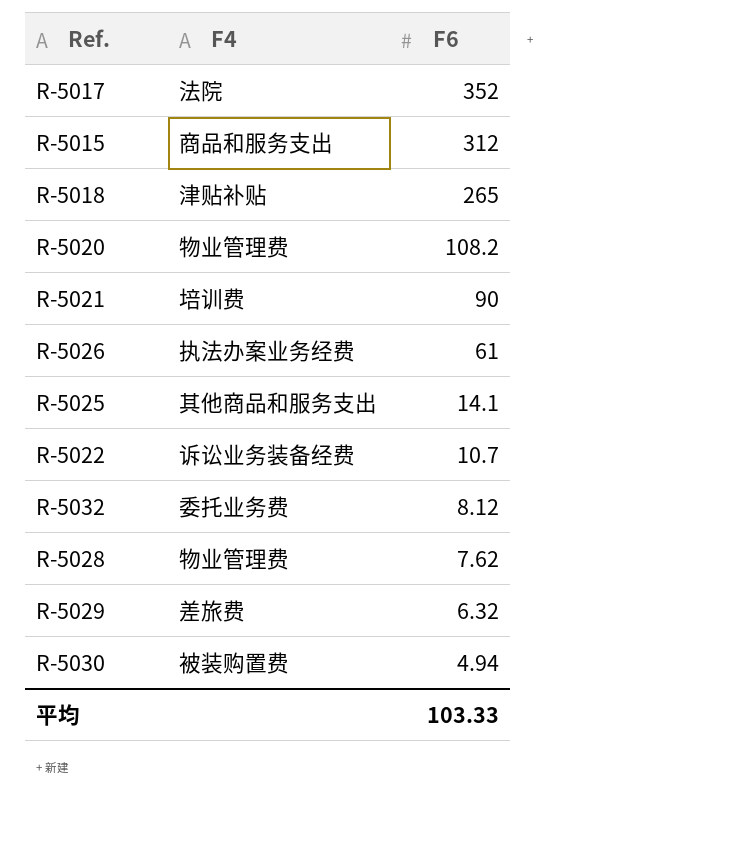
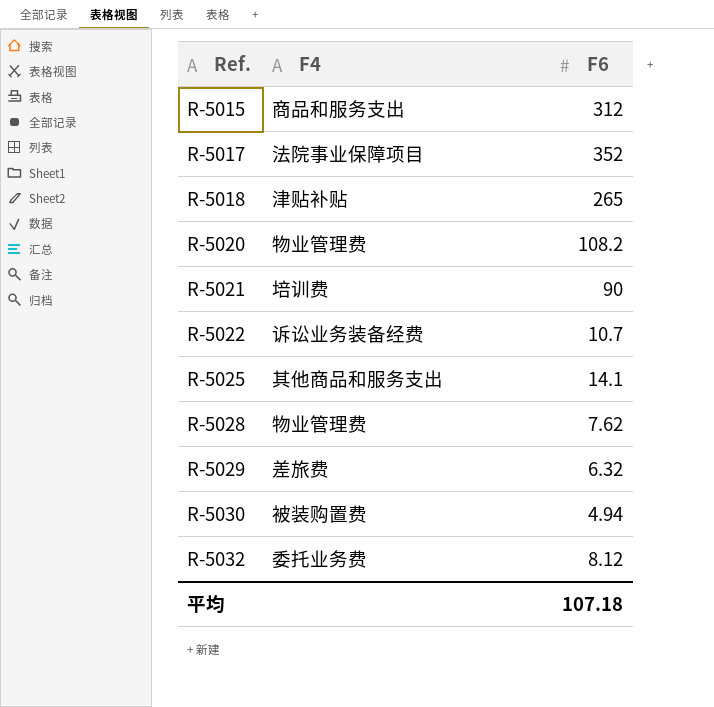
row order: F6 descending -> Ref. ascending
row R-5026: 执法办案业务经费 | 61 -> none
R-5017 | F4: 法院 -> 法院事业保障项目
平均 | F6: 103.33 -> 107.18

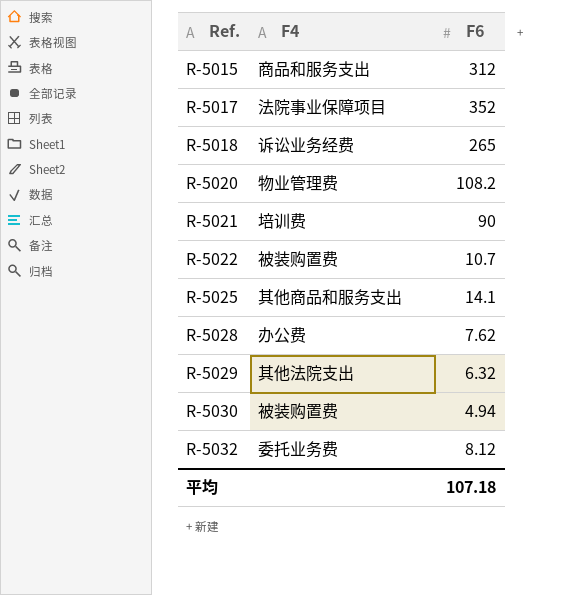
R-5018 | F4: 津贴补贴 -> 诉讼业务经费
R-5022 | F4: 诉讼业务装备经费 -> 被装购置费
R-5028 | F4: 物业管理费 -> 办公费
R-5029 | F4: 差旅费 -> 其他法院支出

